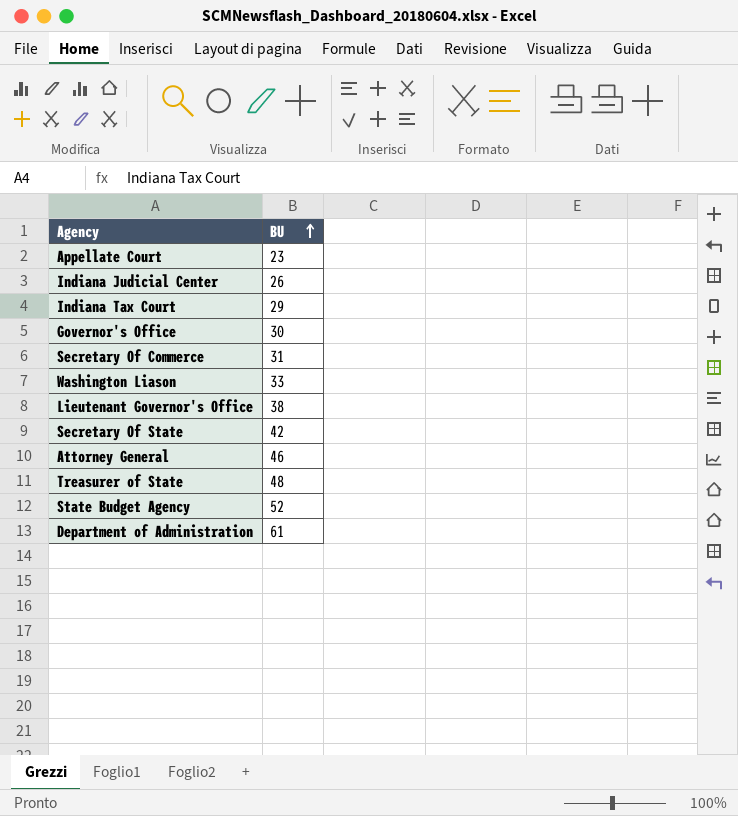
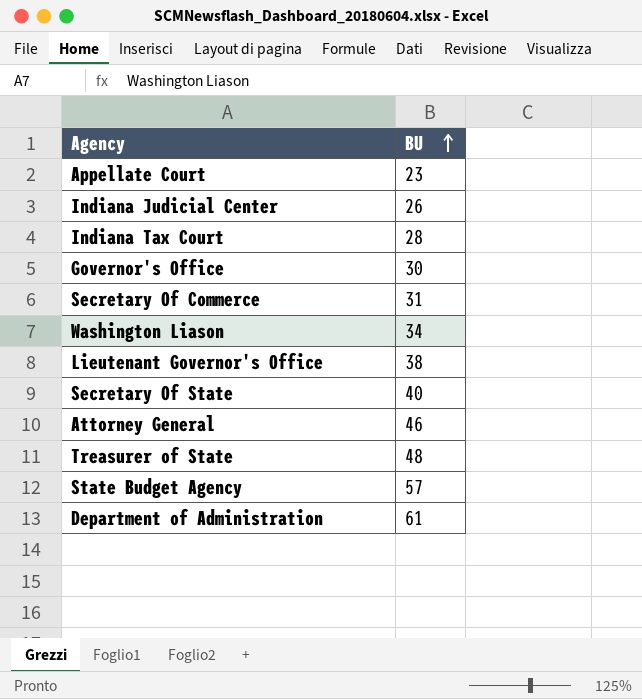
Indiana Tax Court | BU: 29 -> 28
Washington Liason | BU: 33 -> 34
Secretary Of State | BU: 42 -> 40
State Budget Agency | BU: 52 -> 57

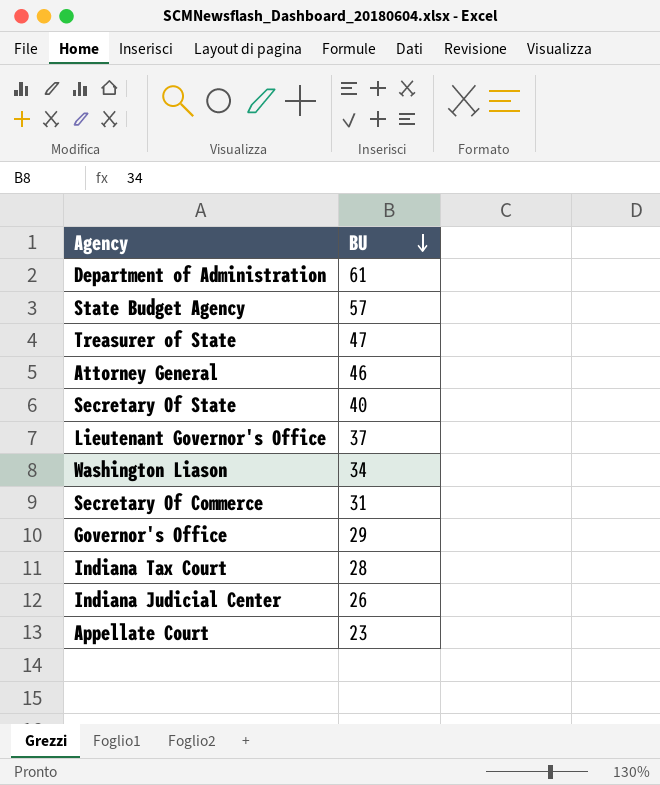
row order: BU ascending -> BU descending
Treasurer of State | BU: 48 -> 47
Lieutenant Governor's Office | BU: 38 -> 37
Governor's Office | BU: 30 -> 29

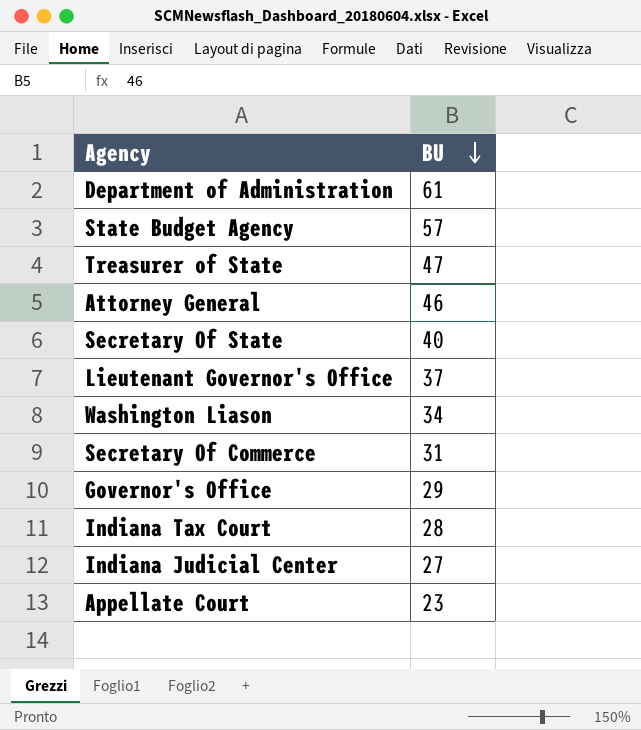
Indiana Judicial Center | BU: 26 -> 27

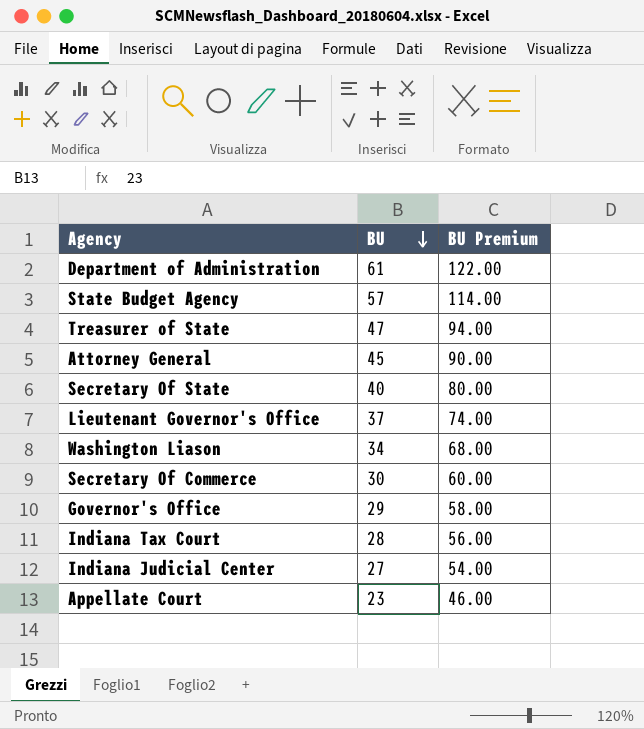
column BU Premium | formula: none -> [BU] * 2
Attorney General | BU: 46 -> 45
Secretary Of Commerce | BU: 31 -> 30

